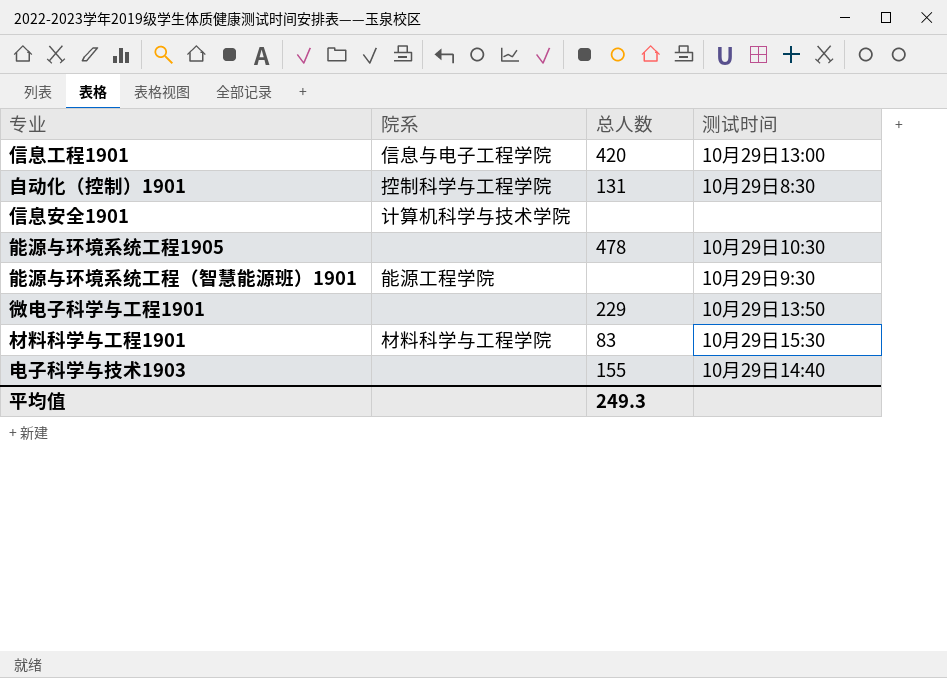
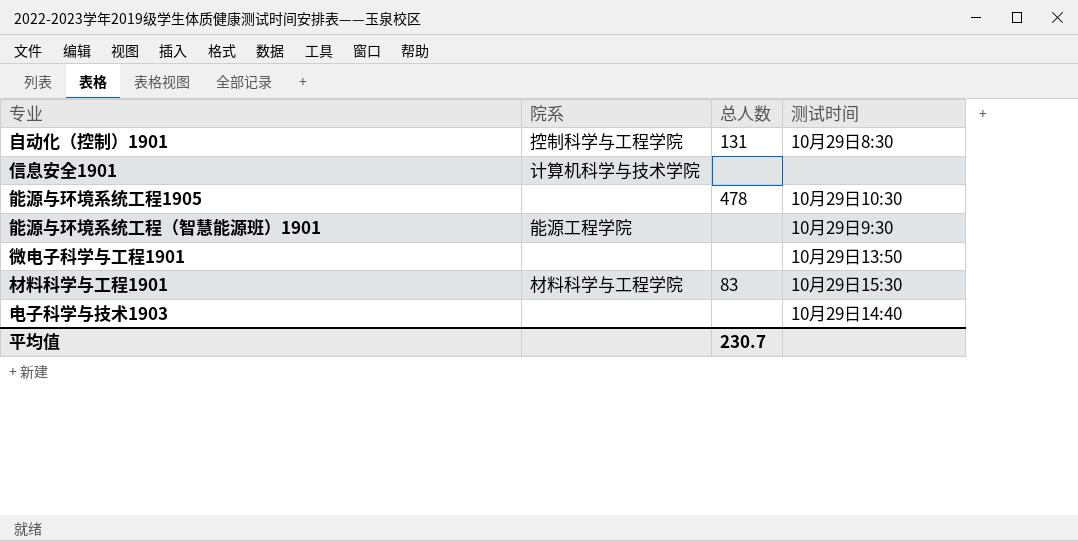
row 信息工程1901: 信息与电子工程学院 | 420 | 10月29日13:00 -> none
微电子科学与工程1901 | 总人数: 229 -> none
电子科学与技术1903 | 总人数: 155 -> none
平均值 | 总人数: 249.3 -> 230.7

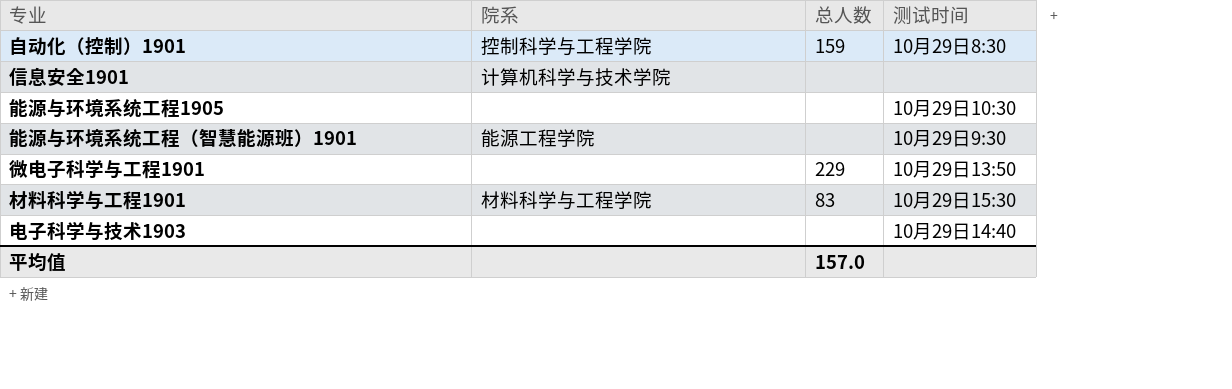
自动化（控制）1901 | 总人数: 131 -> 159
能源与环境系统工程1905 | 总人数: 478 -> none
微电子科学与工程1901 | 总人数: none -> 229
平均值 | 总人数: 230.7 -> 157.0

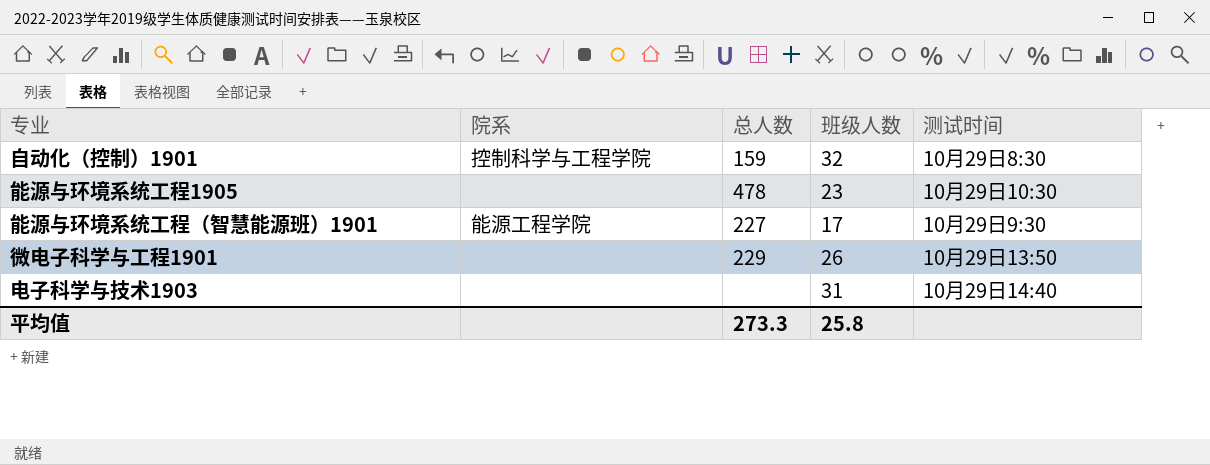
column 班级人数 | position: none -> 4
row 信息安全1901: 计算机科学与技术学院 | none | none -> none
row 材料科学与工程1901: 材料科学与工程学院 | 83 | 10月29日15:30 -> none
能源与环境系统工程1905 | 总人数: none -> 478
能源与环境系统工程（智慧能源班）1901 | 总人数: none -> 227
平均值 | 总人数: 157.0 -> 273.3

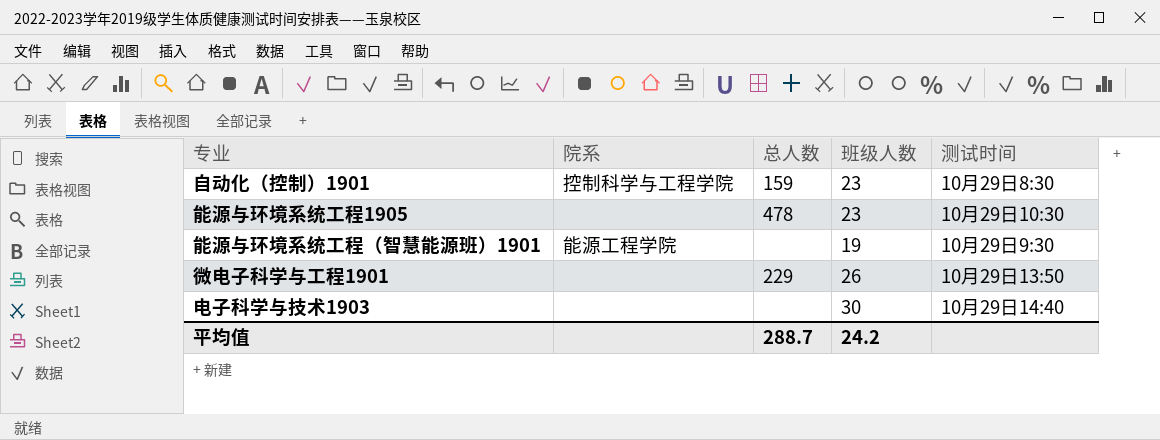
自动化（控制）1901 | 班级人数: 32 -> 23
能源与环境系统工程（智慧能源班）1901 | 总人数: 227 -> none
能源与环境系统工程（智慧能源班）1901 | 班级人数: 17 -> 19
电子科学与技术1903 | 班级人数: 31 -> 30
平均值 | 总人数: 273.3 -> 288.7
平均值 | 班级人数: 25.8 -> 24.2

